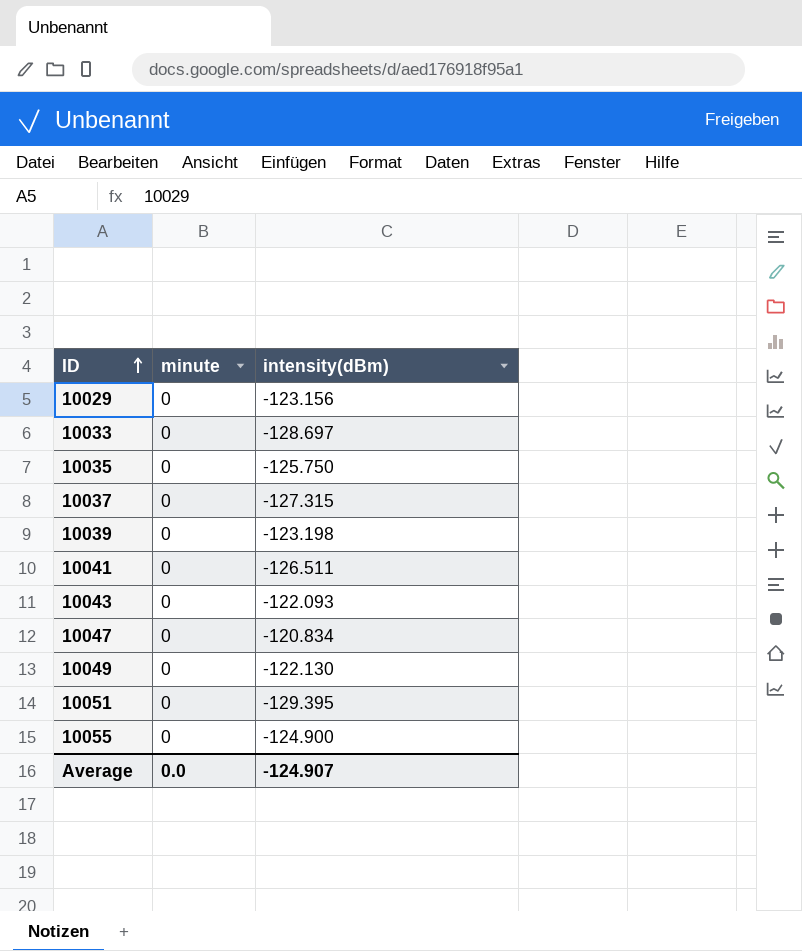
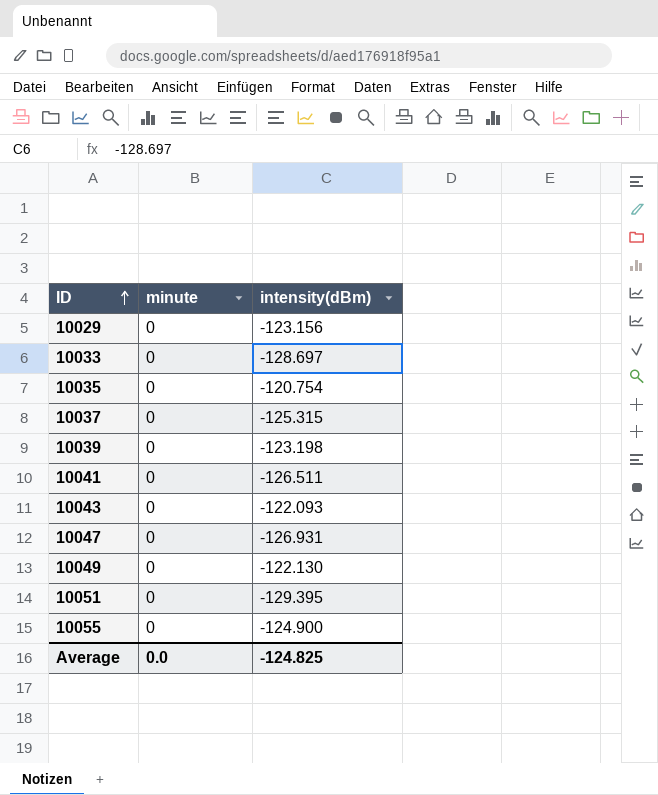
10035 | intensity(dBm): -125.750 -> -120.754
10037 | intensity(dBm): -127.315 -> -125.315
10047 | intensity(dBm): -120.834 -> -126.931
Average | intensity(dBm): -124.907 -> -124.825

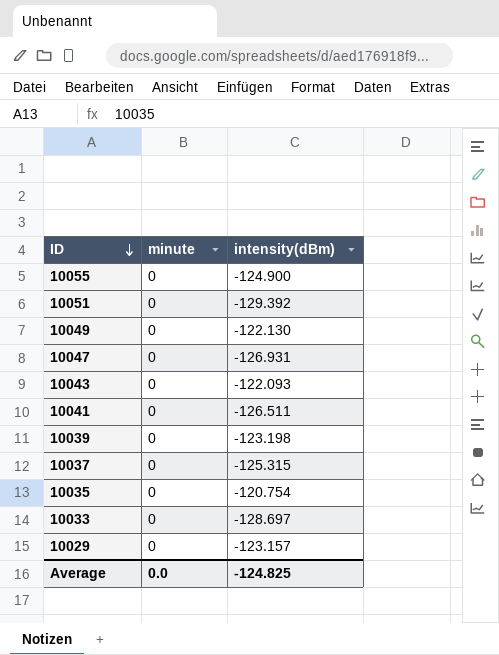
row order: ID ascending -> ID descending
10051 | intensity(dBm): -129.395 -> -129.392
10029 | intensity(dBm): -123.156 -> -123.157

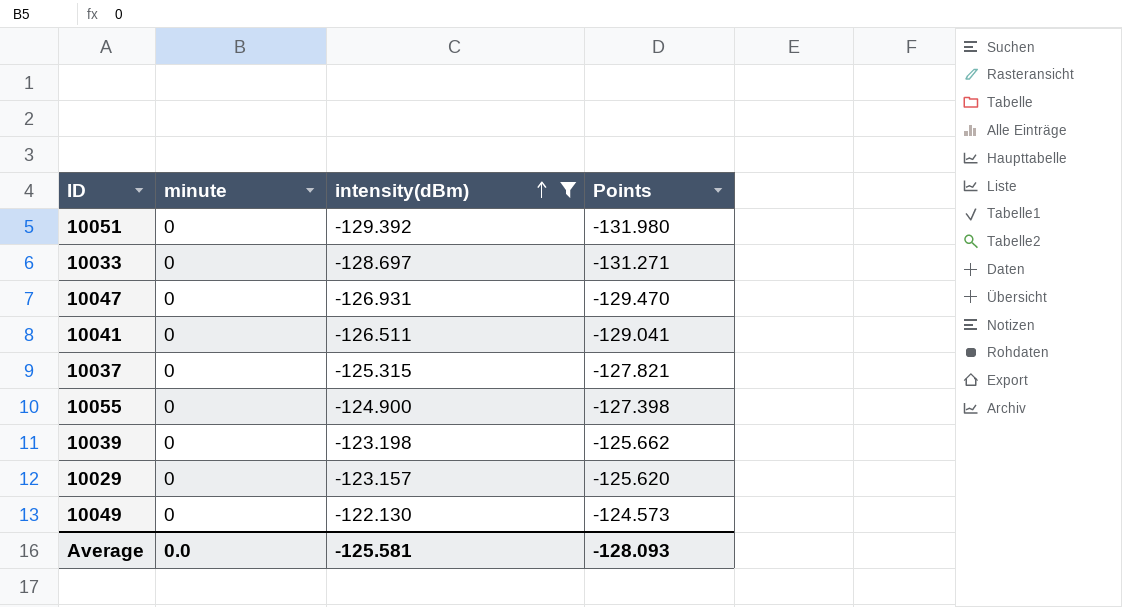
filter: none -> intensity(dBm) <= -122.130
row order: ID descending -> intensity(dBm) ascending
column Points | formula: none -> [intensity(dBm)] * 1.02
Average | intensity(dBm): -124.825 -> -125.581

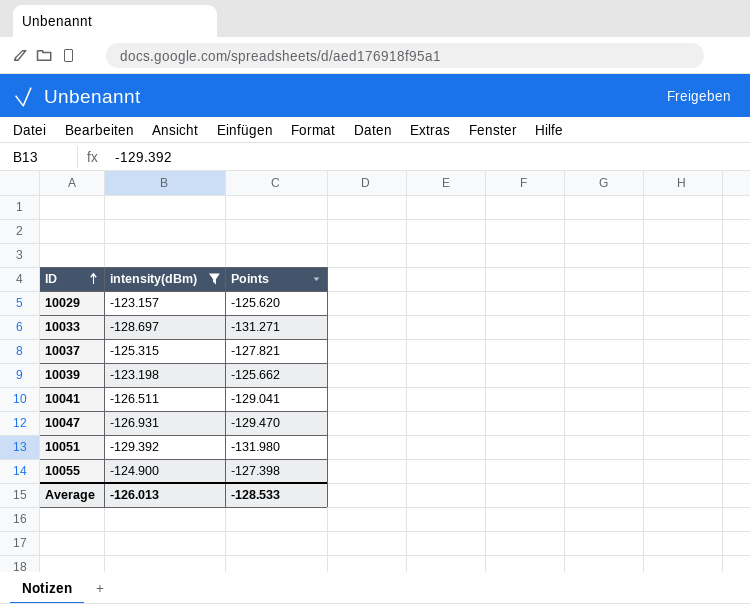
row order: intensity(dBm) ascending -> ID ascending
column minute | position: 2 -> none
row 10049: 0 | -122.130 | -124.573 -> none
Average | intensity(dBm): -125.581 -> -126.013
Average | Points: -128.093 -> -128.533

